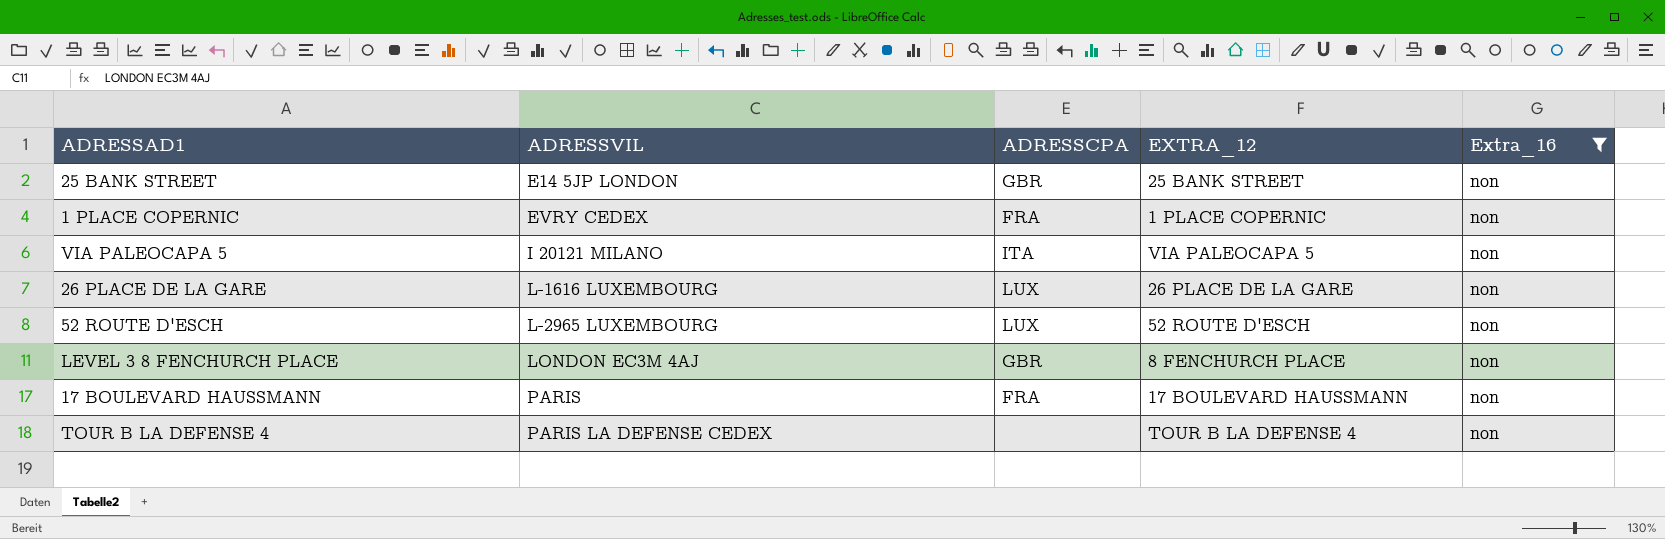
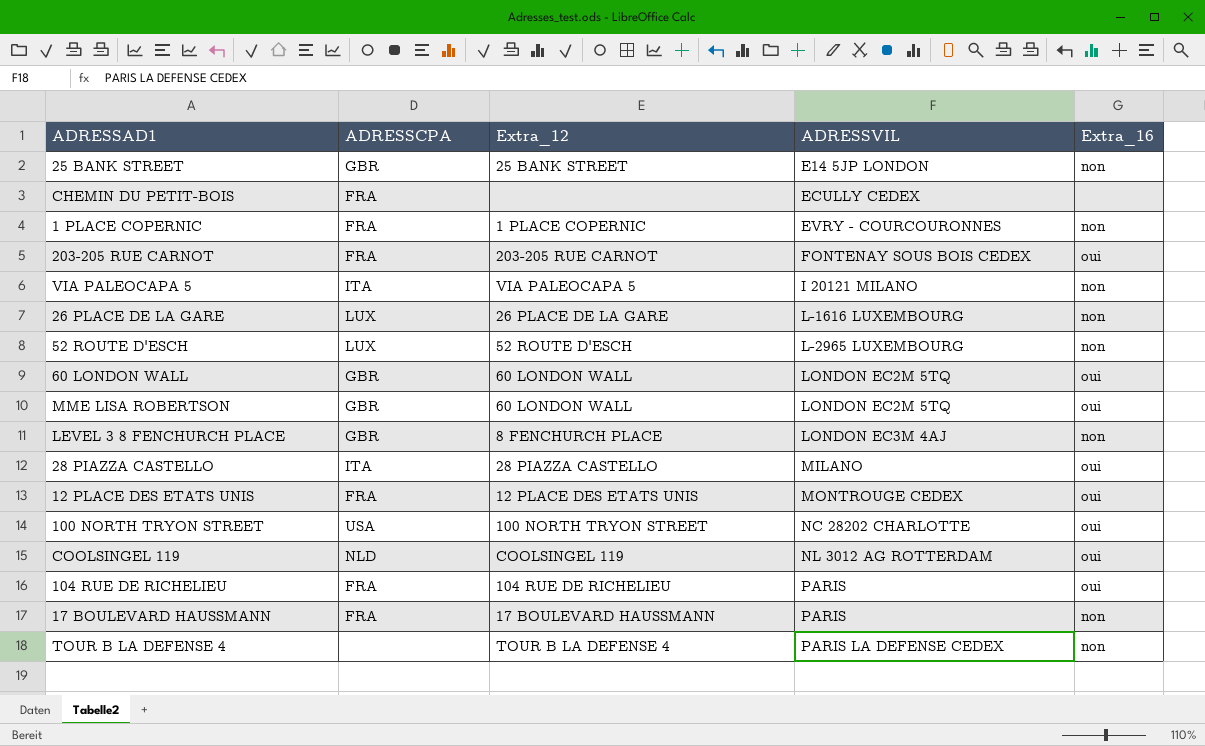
filter: Extra_16 = non -> none
column name: EXTRA_12 -> Extra_12
column ADRESSVIL | position: 2 -> 4
1 PLACE COPERNIC | ADRESSVIL: EVRY CEDEX -> EVRY - COURCOURONNES

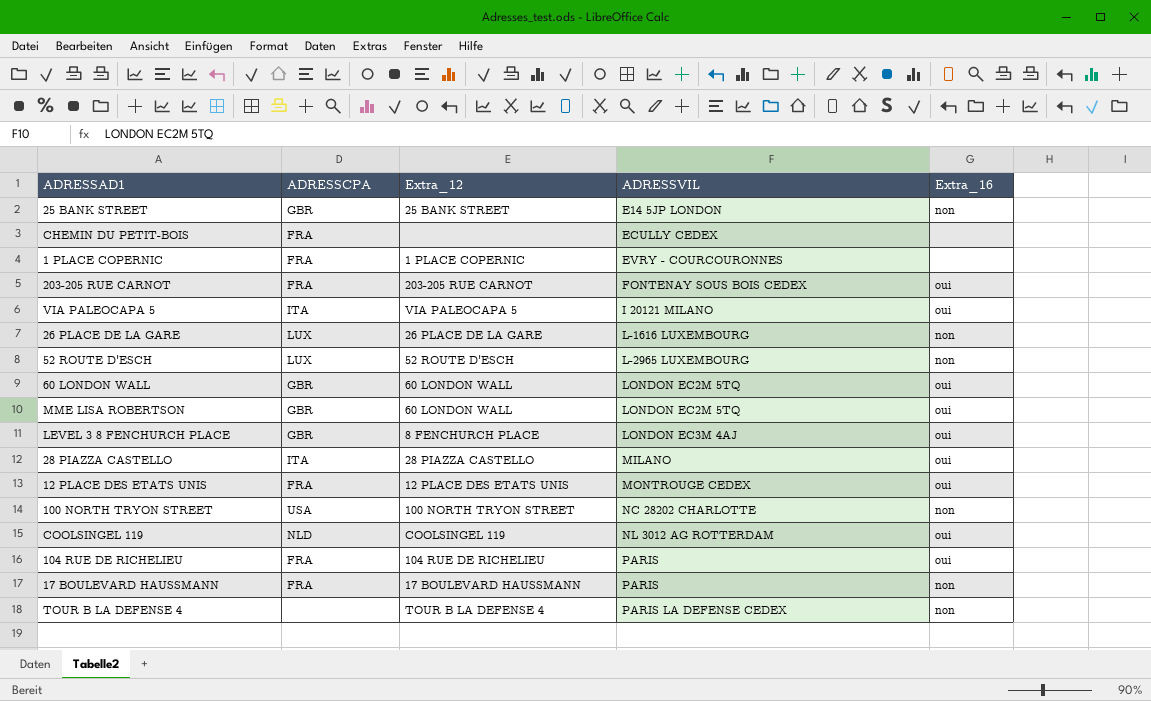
1 PLACE COPERNIC | Extra_16: non -> none
VIA PALEOCAPA 5 | Extra_16: non -> oui
LEVEL 3 8 FENCHURCH PLACE | Extra_16: non -> oui
100 NORTH TRYON STREET | Extra_16: oui -> non

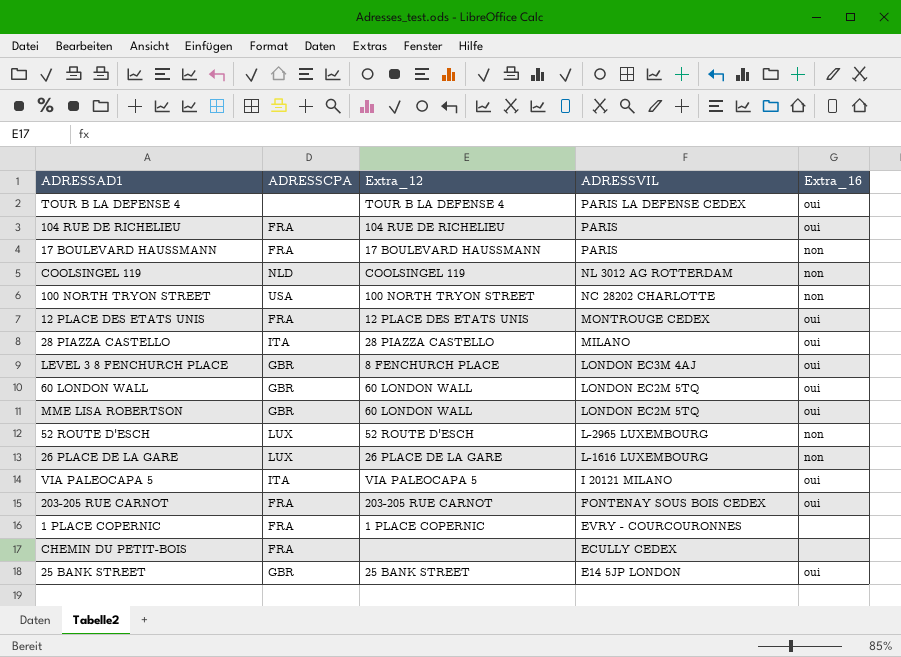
row order: ADRESSVIL ascending -> ADRESSVIL descending
TOUR B LA DEFENSE 4 | Extra_16: non -> oui
COOLSINGEL 119 | Extra_16: oui -> non
25 BANK STREET | Extra_16: non -> oui

